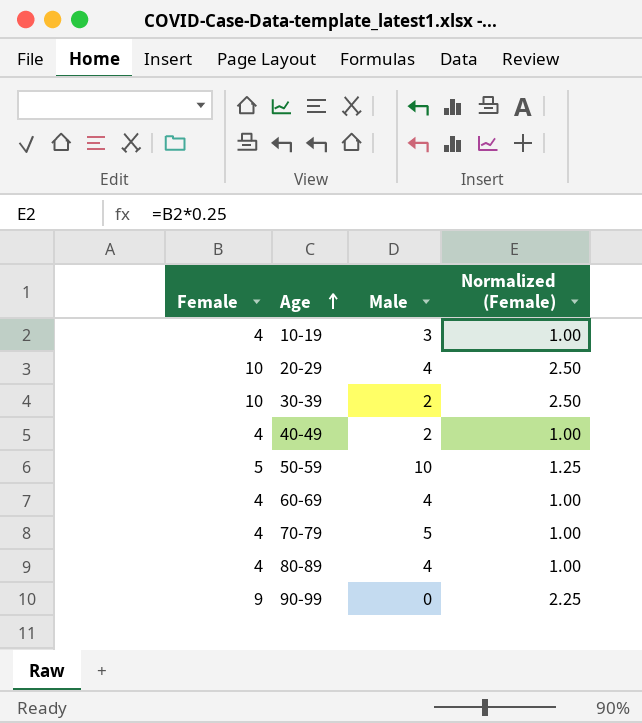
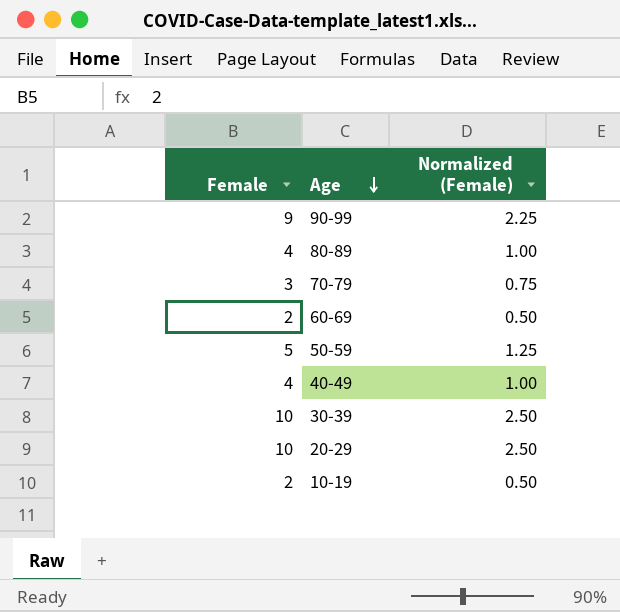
row order: Age ascending -> Age descending
column Male | position: 3 -> none
70-79 | Female: 4 -> 3
70-79 | Normalized (Female): 1.00 -> 0.75
60-69 | Female: 4 -> 2
60-69 | Normalized (Female): 1.00 -> 0.50
10-19 | Female: 4 -> 2
10-19 | Normalized (Female): 1.00 -> 0.50

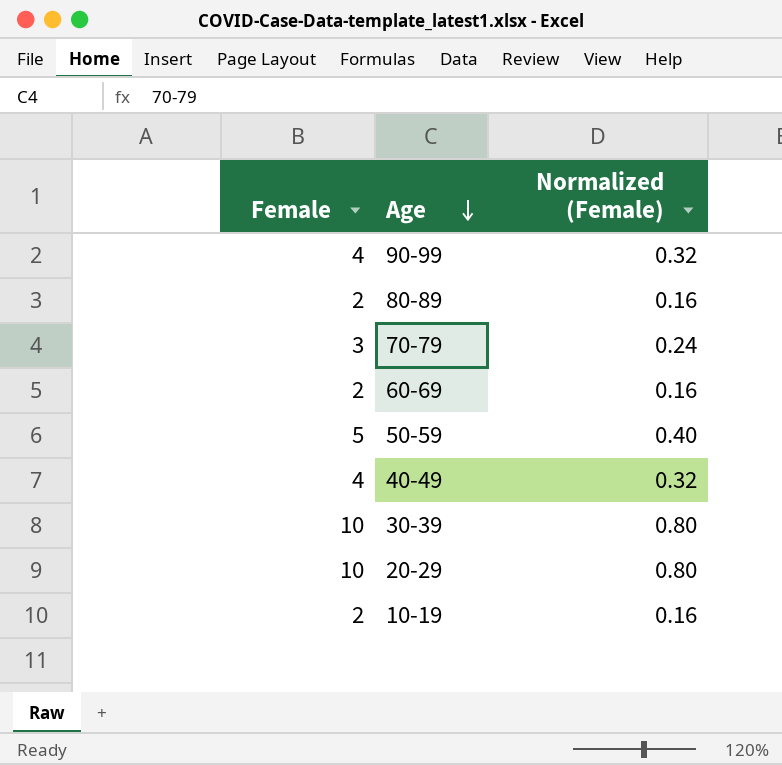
column Normalized (Female) | formula: [Female] * 0.25 -> [Female] * 0.08
90-99 | Female: 9 -> 4
80-89 | Female: 4 -> 2

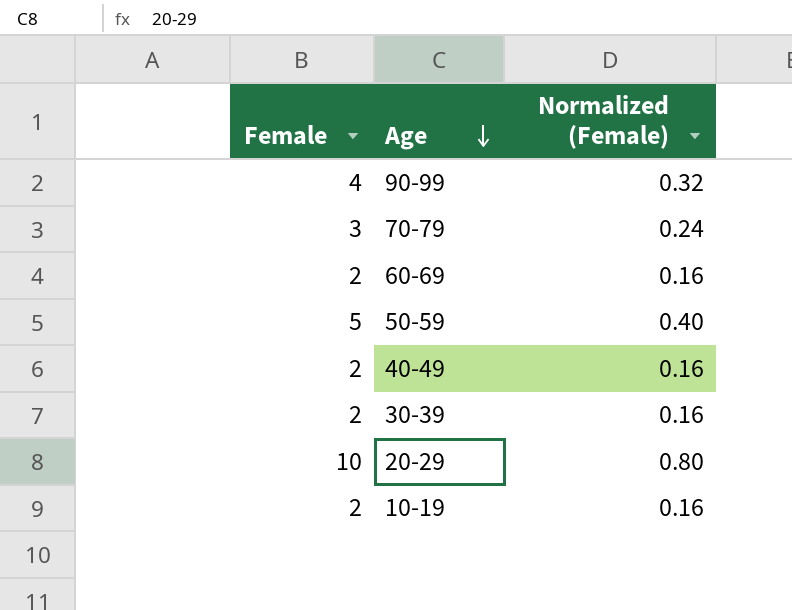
row 80-89: 2 | 0.16 -> none
40-49 | Female: 4 -> 2
40-49 | Normalized (Female): 0.32 -> 0.16
30-39 | Female: 10 -> 2
30-39 | Normalized (Female): 0.80 -> 0.16

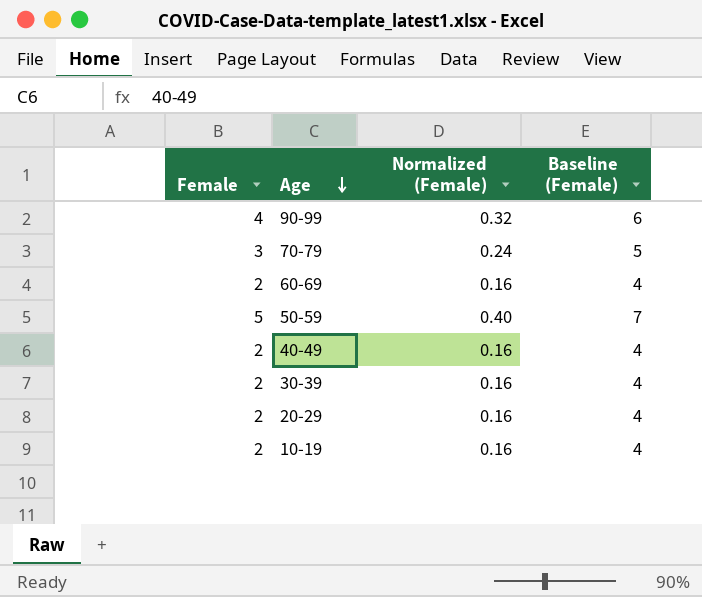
column Baseline (Female) | formula: none -> [Female] + 2
20-29 | Female: 10 -> 2
20-29 | Normalized (Female): 0.80 -> 0.16

